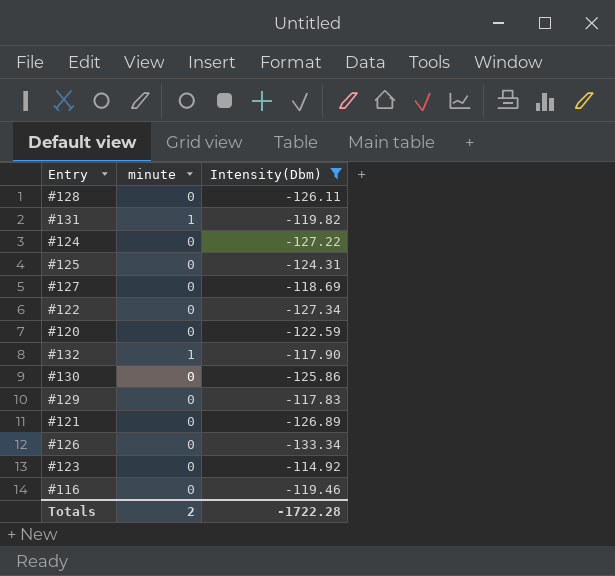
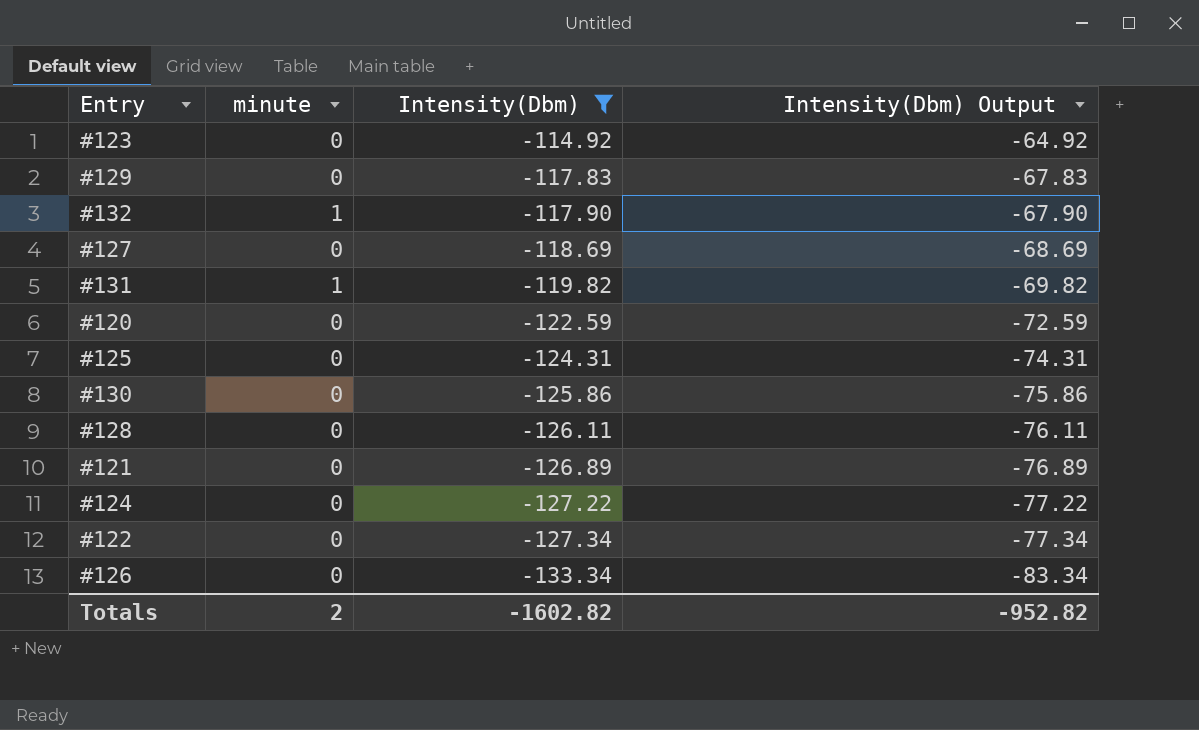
row order: none -> Intensity(Dbm) descending
column Intensity(Dbm) Output | formula: none -> [Intensity(Dbm)] + 50
row #116: 0 | -119.46 -> none
Totals | Intensity(Dbm): -1722.28 -> -1602.82

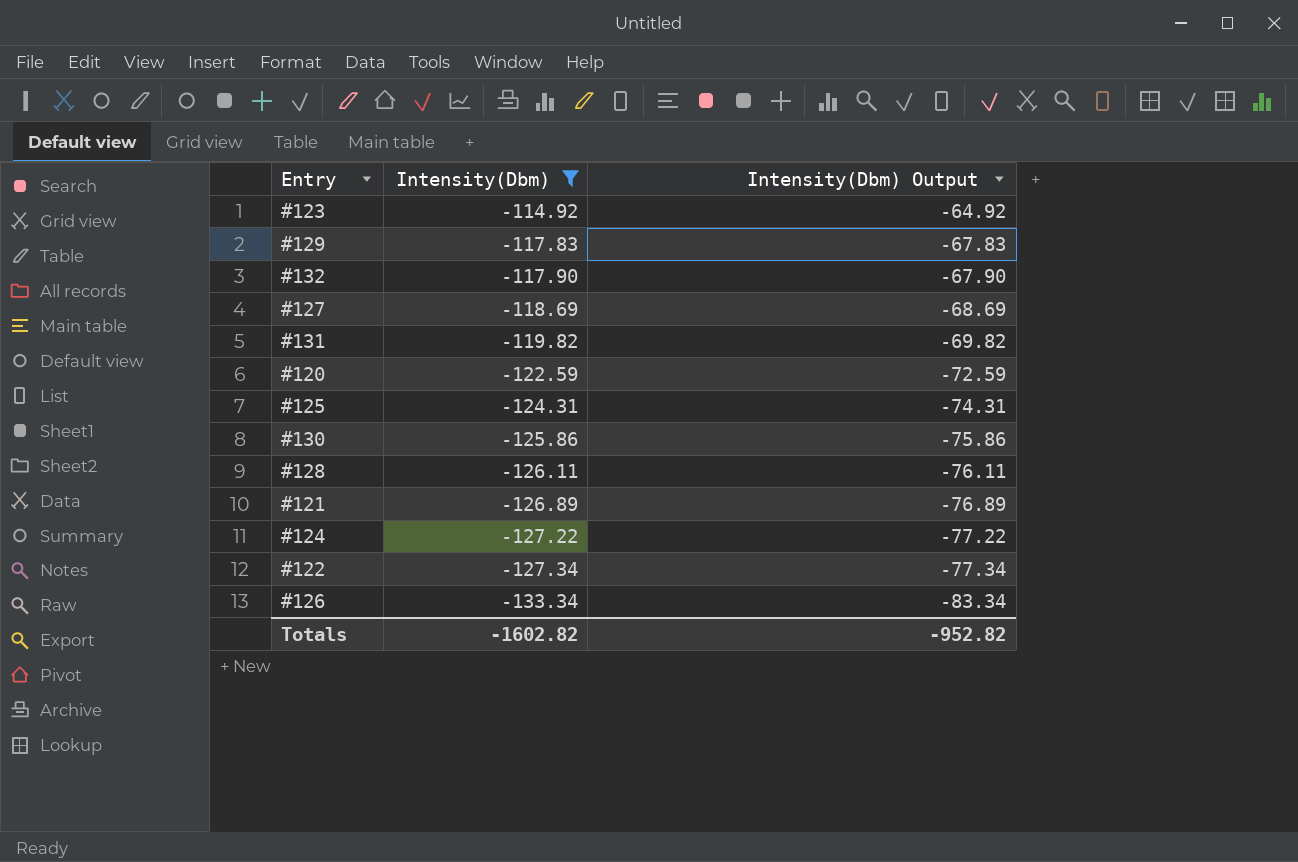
column minute | position: 2 -> none

